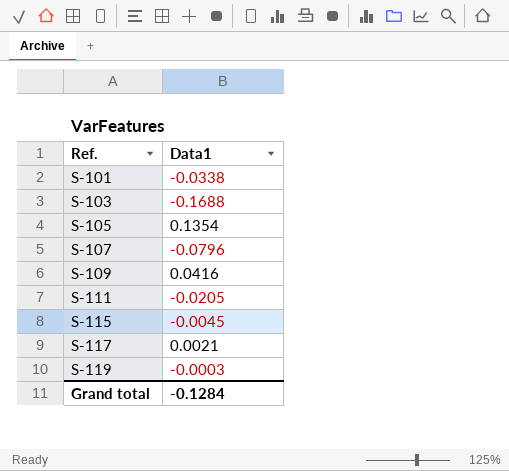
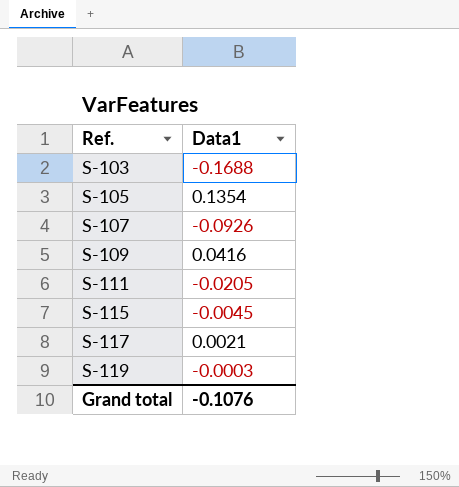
row S-101: -0.0338 -> none
S-107 | Data1: -0.0796 -> -0.0926
Grand total | Data1: -0.1284 -> -0.1076

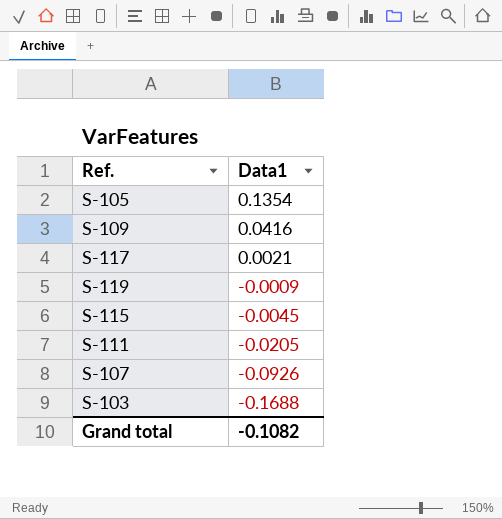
row order: Ref. ascending -> Data1 descending
S-119 | Data1: -0.0003 -> -0.0009
Grand total | Data1: -0.1076 -> -0.1082

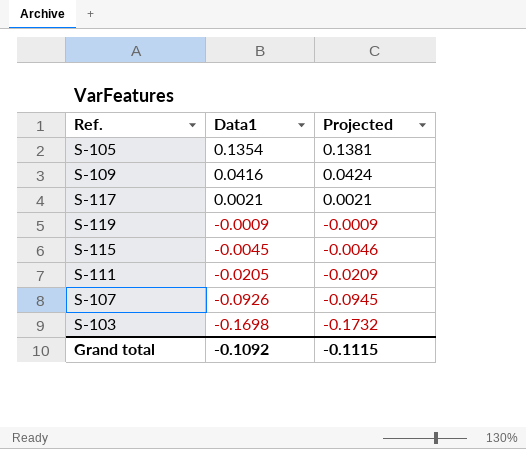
column Projected | formula: none -> [Data1] * 1.02
S-103 | Data1: -0.1688 -> -0.1698
Grand total | Data1: -0.1082 -> -0.1092

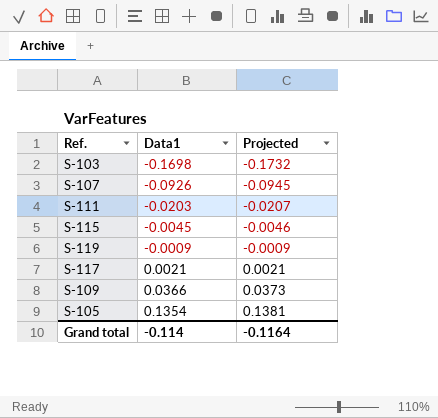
row order: Data1 descending -> Data1 ascending
S-111 | Data1: -0.0205 -> -0.0203
S-111 | Projected: -0.0209 -> -0.0207
S-109 | Data1: 0.0416 -> 0.0366
S-109 | Projected: 0.0424 -> 0.0373
Grand total | Data1: -0.1092 -> -0.114
Grand total | Projected: -0.1115 -> -0.1164

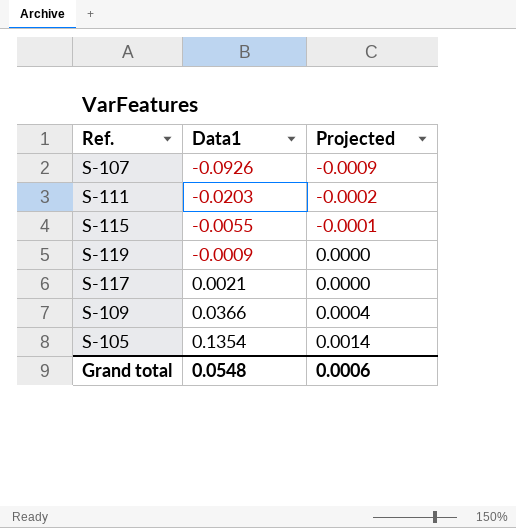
column Projected | formula: [Data1] * 1.02 -> [Data1] * 0.01
row S-103: -0.1698 | -0.1732 -> none
S-115 | Data1: -0.0045 -> -0.0055
Grand total | Data1: -0.114 -> 0.0548
Grand total | Projected: -0.1164 -> 0.0006

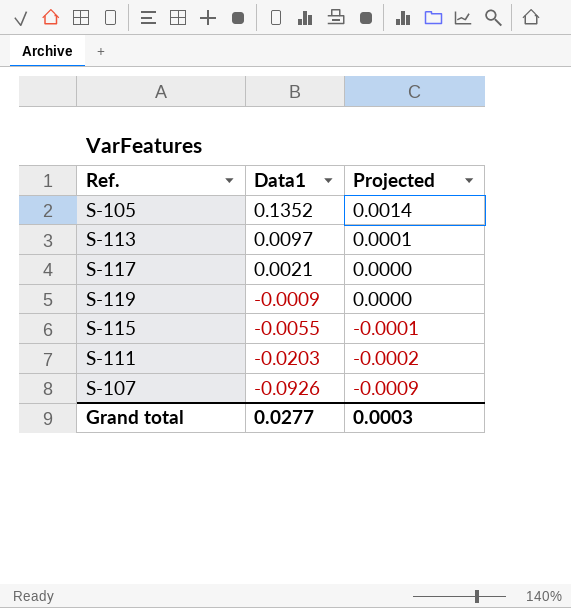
row order: Data1 ascending -> Data1 descending
row S-109: 0.0366 | 0.0004 -> none
S-105 | Data1: 0.1354 -> 0.1352
row S-113: none -> 0.0097 | 0.0001
Grand total | Data1: 0.0548 -> 0.0277
Grand total | Projected: 0.0006 -> 0.0003

